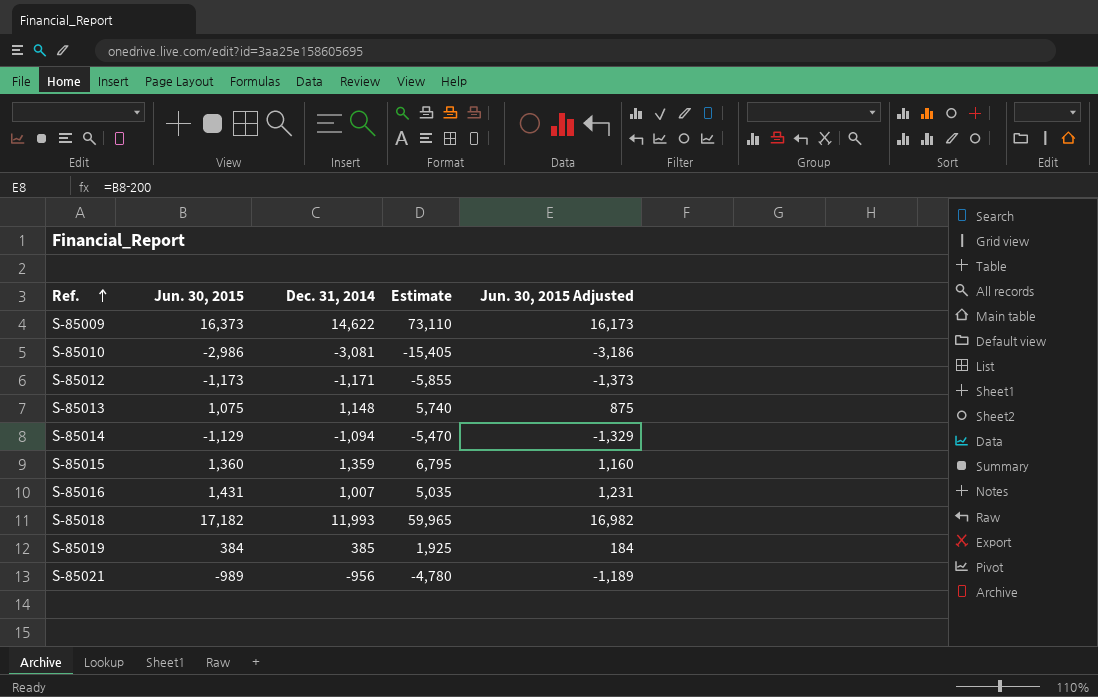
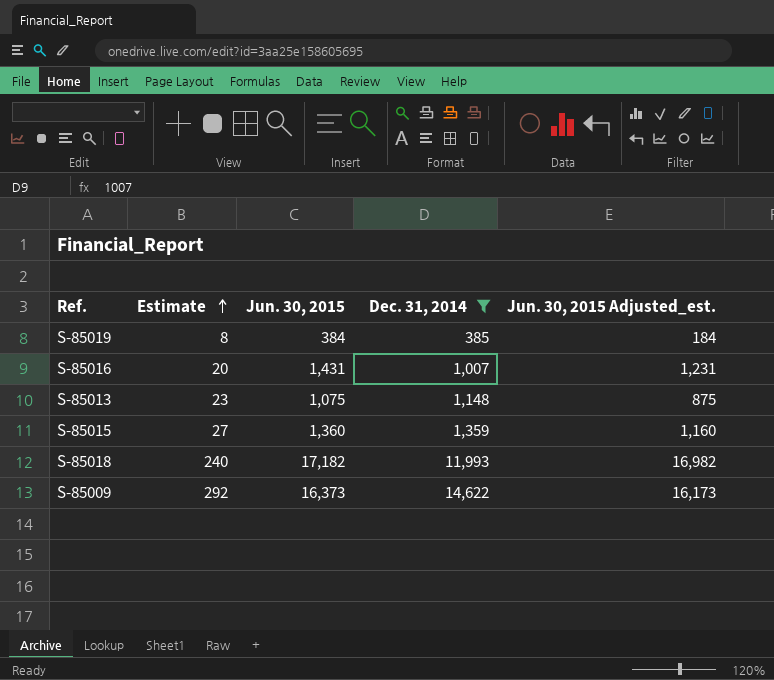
filter: none -> Dec. 31, 2014 >= 385
row order: Ref. ascending -> Estimate ascending
column Estimate | formula: [Dec. 31, 2014] * 5 -> [Dec. 31, 2014] * 0.02
column Estimate | position: 4 -> 2
column name: Jun. 30, 2015 Adjusted -> Jun. 30, 2015 Adjusted_est.

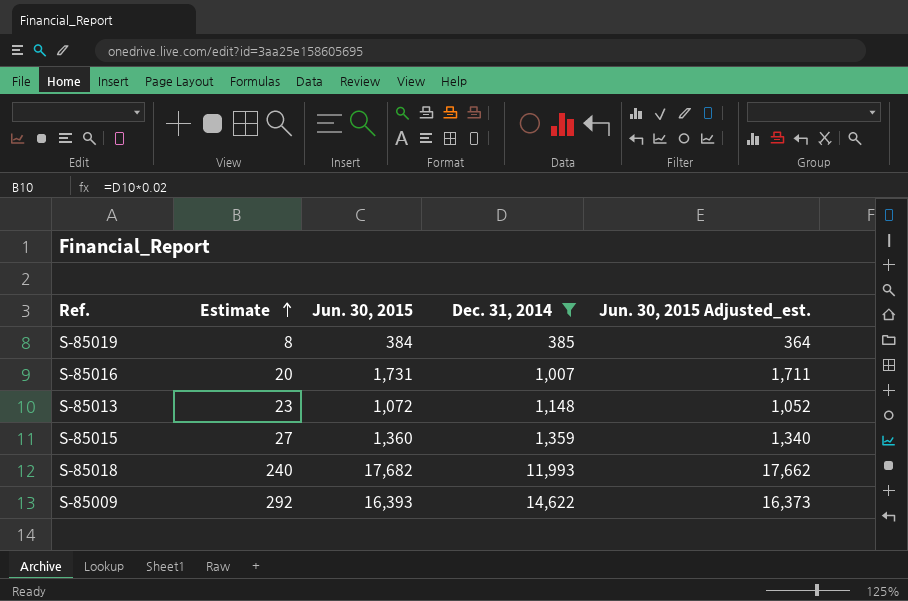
column Jun. 30, 2015 Adjusted_est. | formula: [Jun. 30, 2015] - 200 -> [Jun. 30, 2015] - 20
S-85016 | Jun. 30, 2015: 1,431 -> 1,731
S-85013 | Jun. 30, 2015: 1,075 -> 1,072
S-85018 | Jun. 30, 2015: 17,182 -> 17,682
S-85009 | Jun. 30, 2015: 16,373 -> 16,393

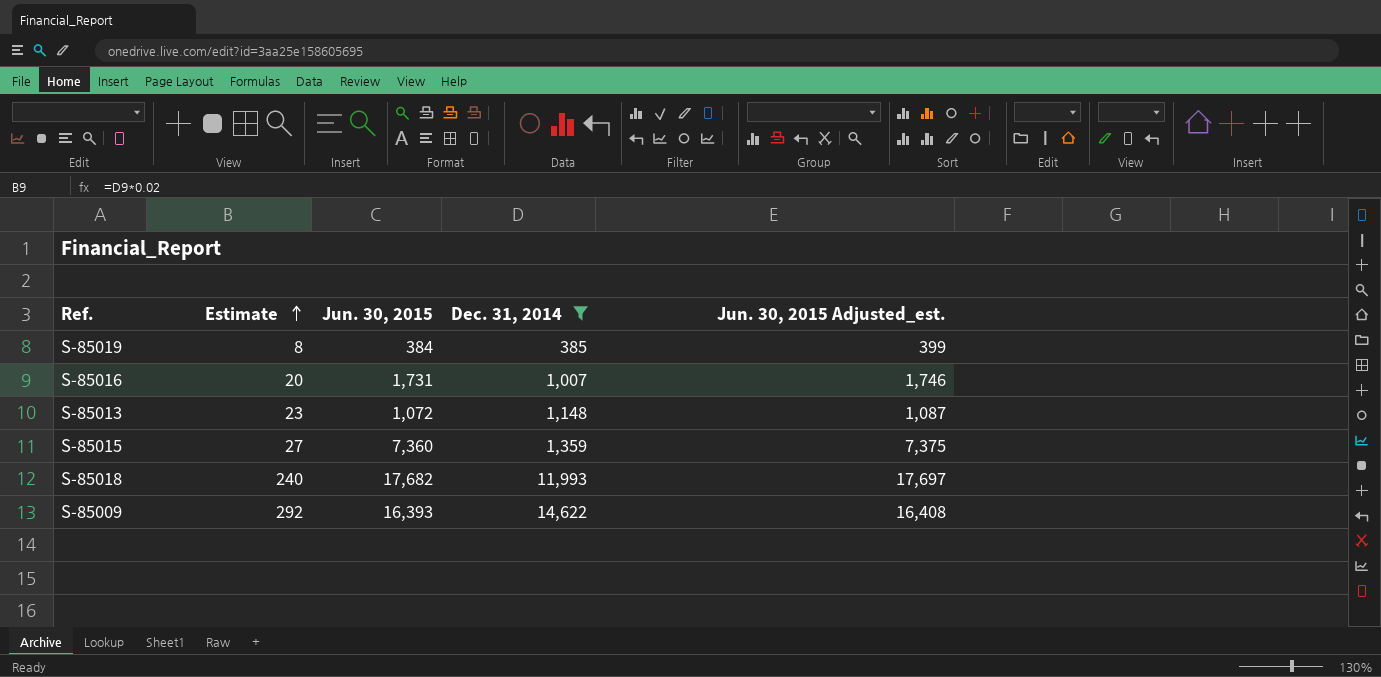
column Jun. 30, 2015 Adjusted_est. | formula: [Jun. 30, 2015] - 20 -> [Jun. 30, 2015] + 15
S-85015 | Jun. 30, 2015: 1,360 -> 7,360

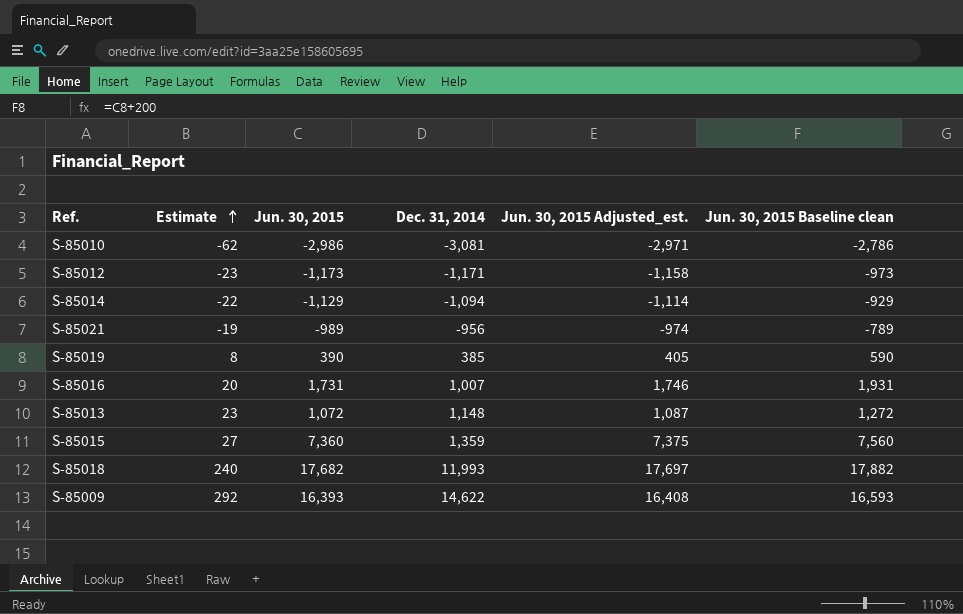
filter: Dec. 31, 2014 >= 385 -> none
column Jun. 30, 2015 Baseline clean | formula: none -> [Jun. 30, 2015] + 200
S-85019 | Jun. 30, 2015: 384 -> 390
S-85019 | Jun. 30, 2015 Adjusted_est.: 399 -> 405

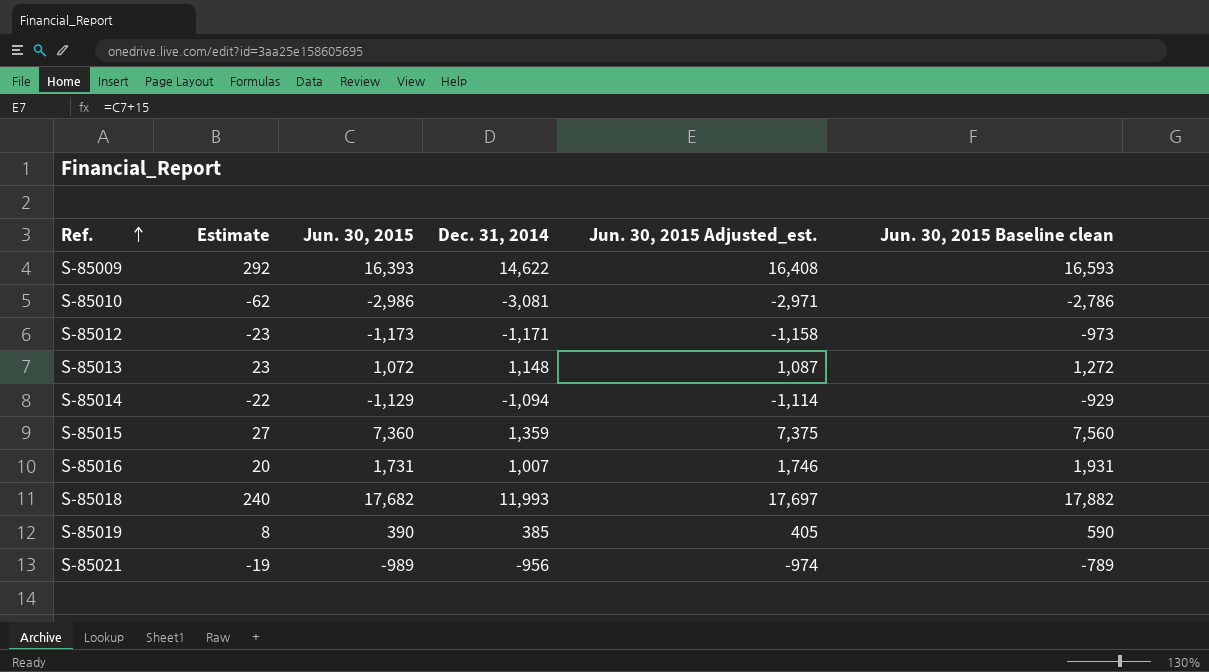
row order: Estimate ascending -> Ref. ascending

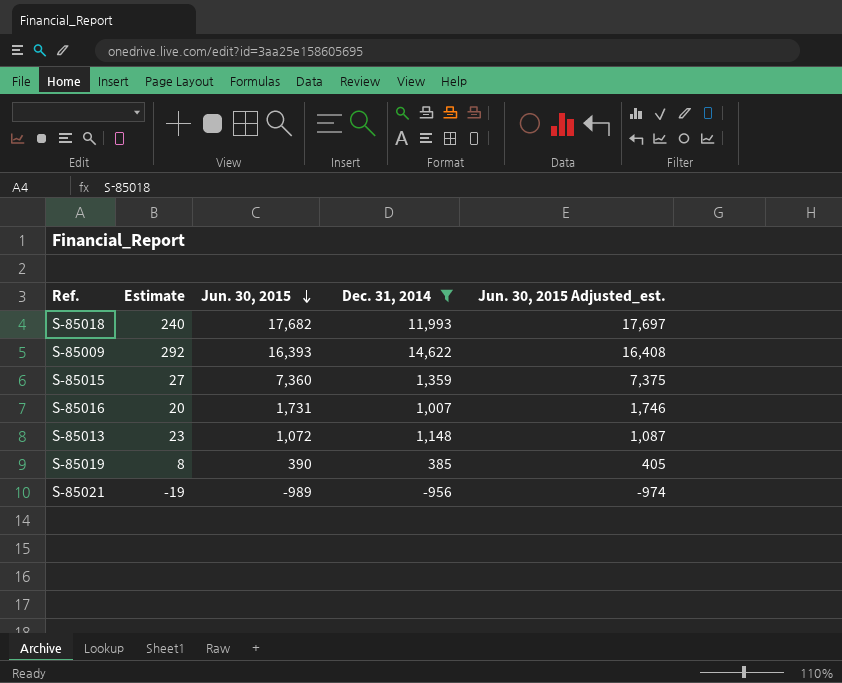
filter: none -> Dec. 31, 2014 >= -956
row order: Ref. ascending -> Jun. 30, 2015 descending
column Jun. 30, 2015 Baseline clean | formula: [Jun. 30, 2015] + 200 -> none

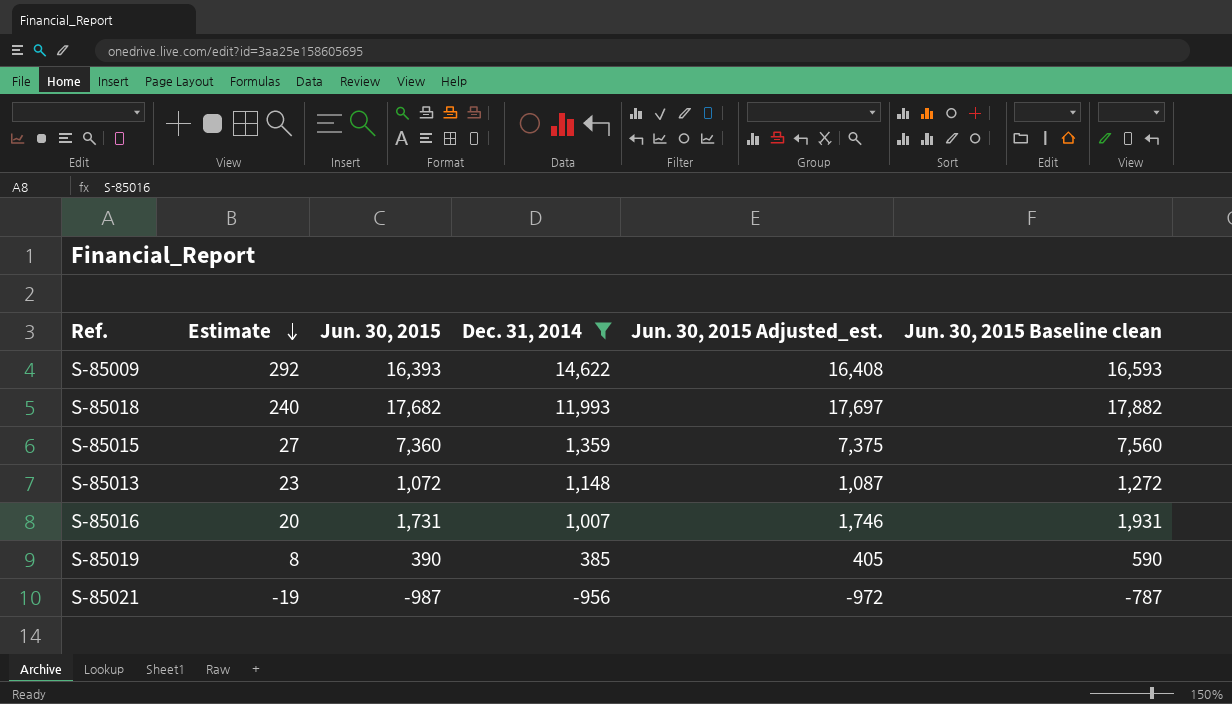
row order: Jun. 30, 2015 descending -> Estimate descending
column Jun. 30, 2015 Baseline clean | formula: none -> [Jun. 30, 2015] + 200
S-85021 | Jun. 30, 2015: -989 -> -987
S-85021 | Jun. 30, 2015 Adjusted_est.: -974 -> -972

